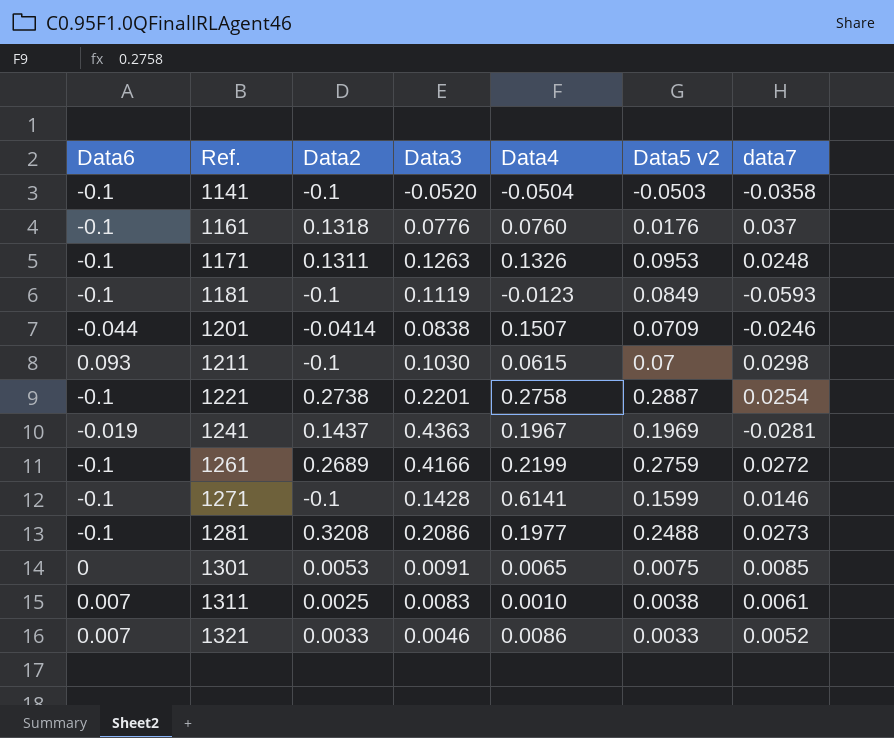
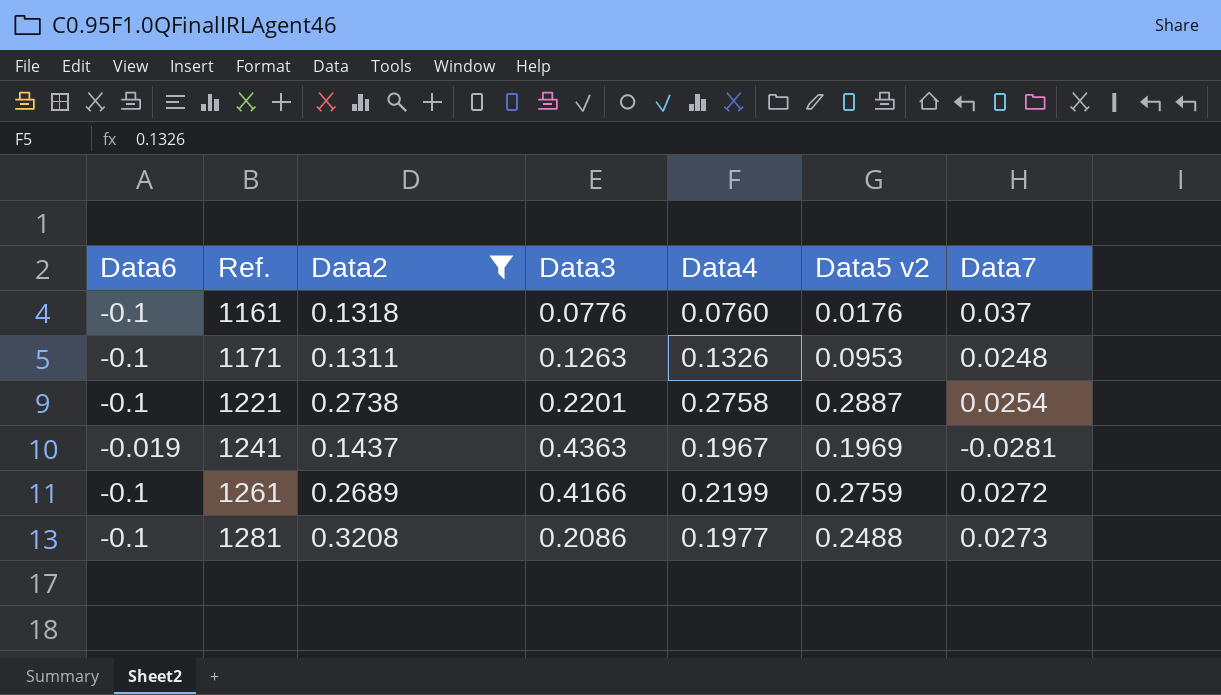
filter: none -> Data2 >= 0.1311
column name: data7 -> Data7

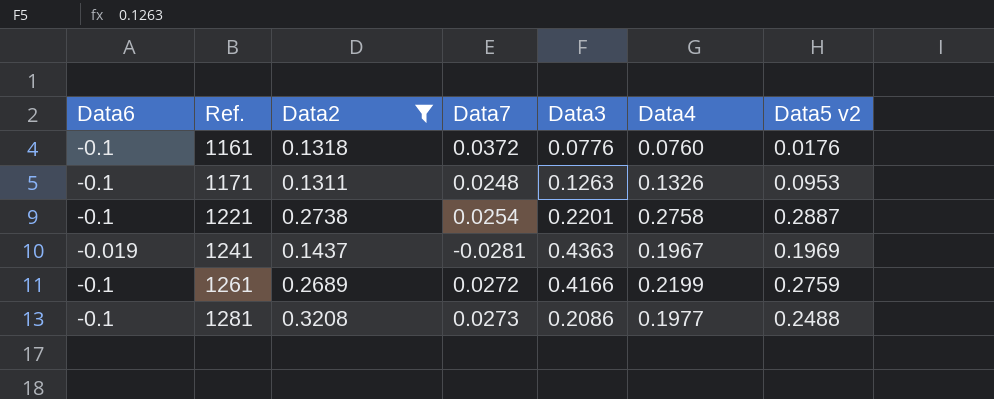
column Data7 | position: 7 -> 4
1161 | Data7: 0.037 -> 0.0372

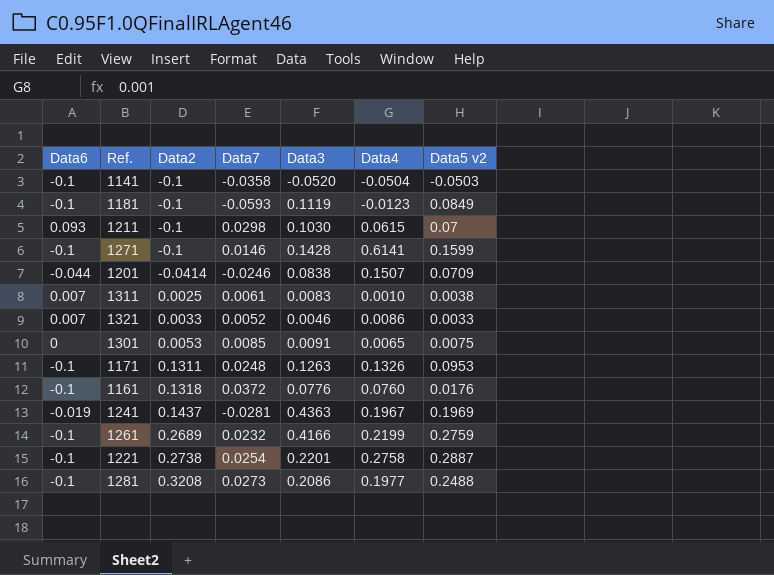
filter: Data2 >= 0.1311 -> none
row order: Ref. ascending -> Data2 ascending
1261 | Data7: 0.0272 -> 0.0232

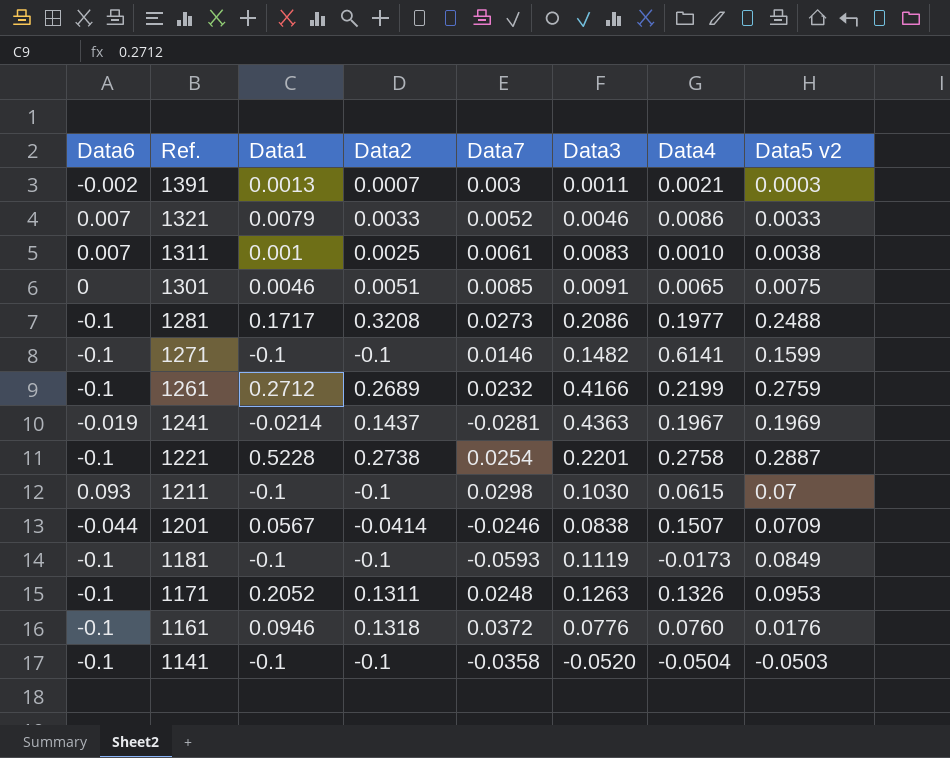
row order: Data2 ascending -> Ref. descending
column Data1 | position: none -> 3
row 1391: none -> -0.002 | 0.0013 | 0.0007 | 0.003 | 0.0011 | 0.0021 | 0.0003
1301 | Data2: 0.0053 -> 0.0051
1271 | Data3: 0.1428 -> 0.1482
1181 | Data4: -0.0123 -> -0.0173

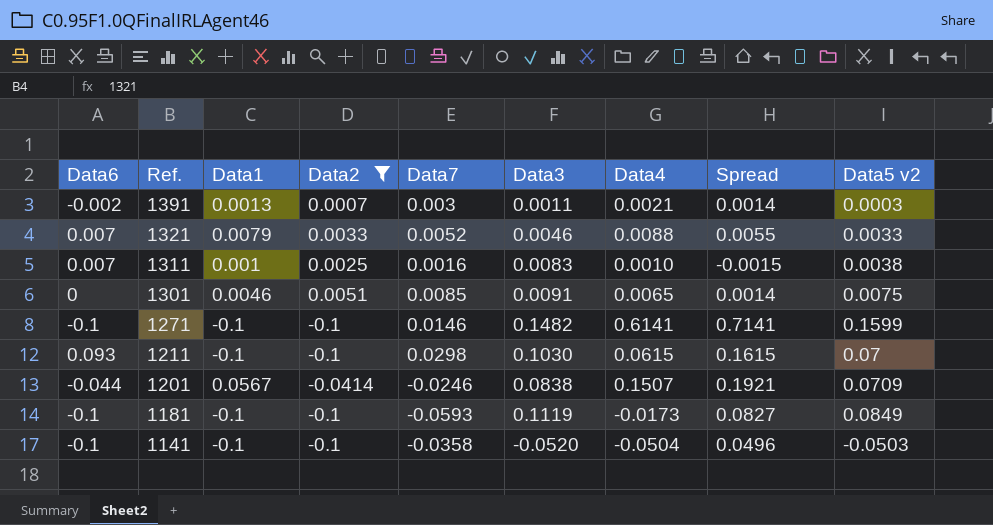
filter: none -> Data2 <= 0.0051
column Spread | formula: none -> [Data4] - [Data2]
1321 | Data4: 0.0086 -> 0.0088
1311 | Data7: 0.0061 -> 0.0016

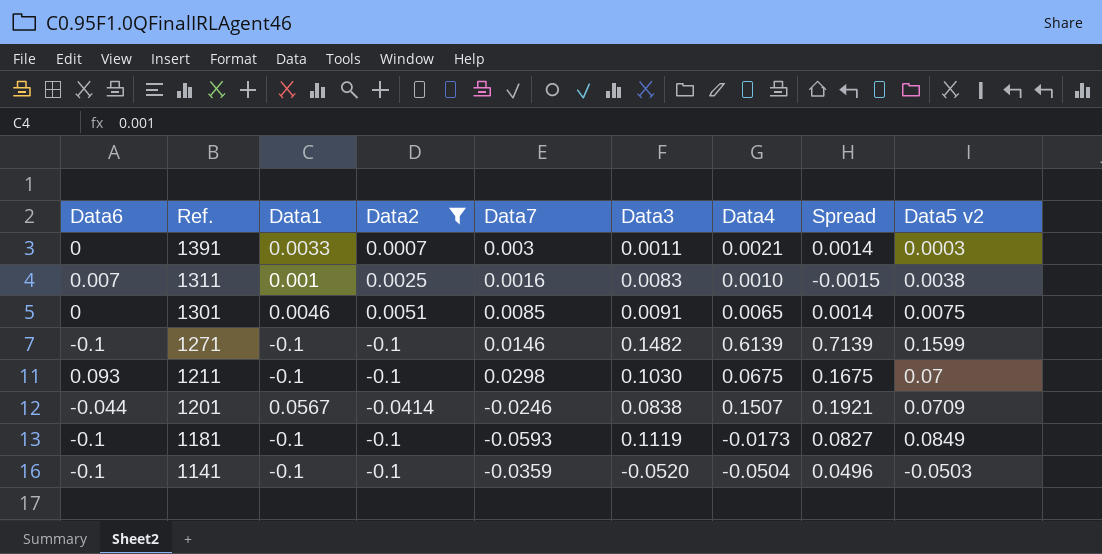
row 1321: 0.007 | 0.0079 | 0.0033 | 0.0052 | 0.0046 | 0.0088 | 0.0055 | 0.0033 -> none
1391 | Data6: -0.002 -> 0
1391 | Data1: 0.0013 -> 0.0033
1271 | Data4: 0.6141 -> 0.6139
1271 | Spread: 0.7141 -> 0.7139
1211 | Data4: 0.0615 -> 0.0675
1211 | Spread: 0.1615 -> 0.1675
1141 | Data7: -0.0358 -> -0.0359

